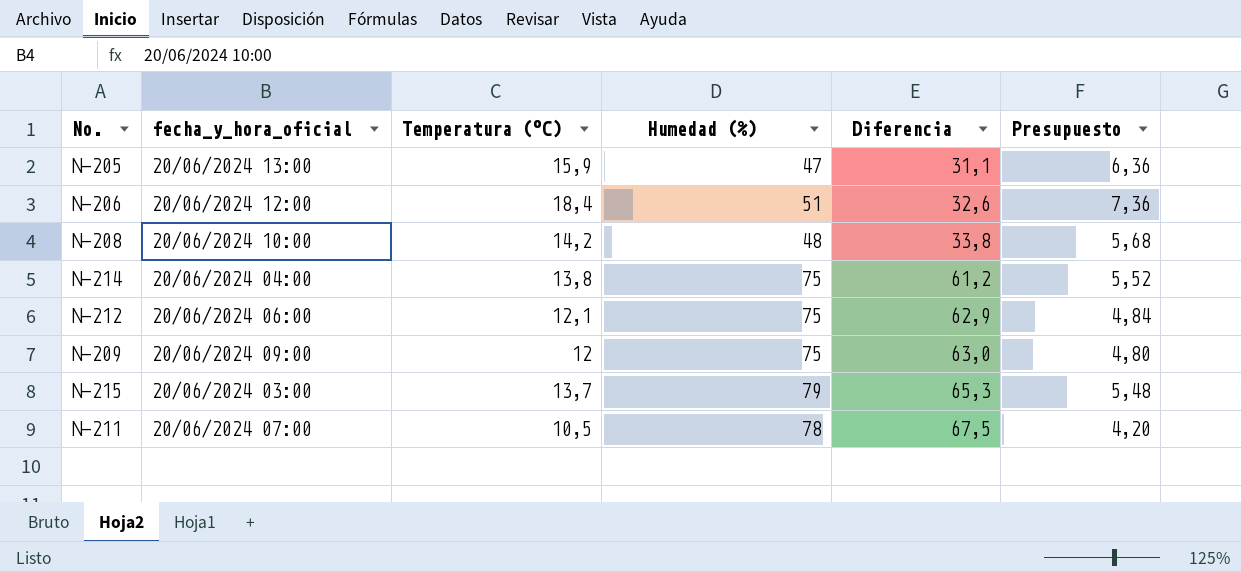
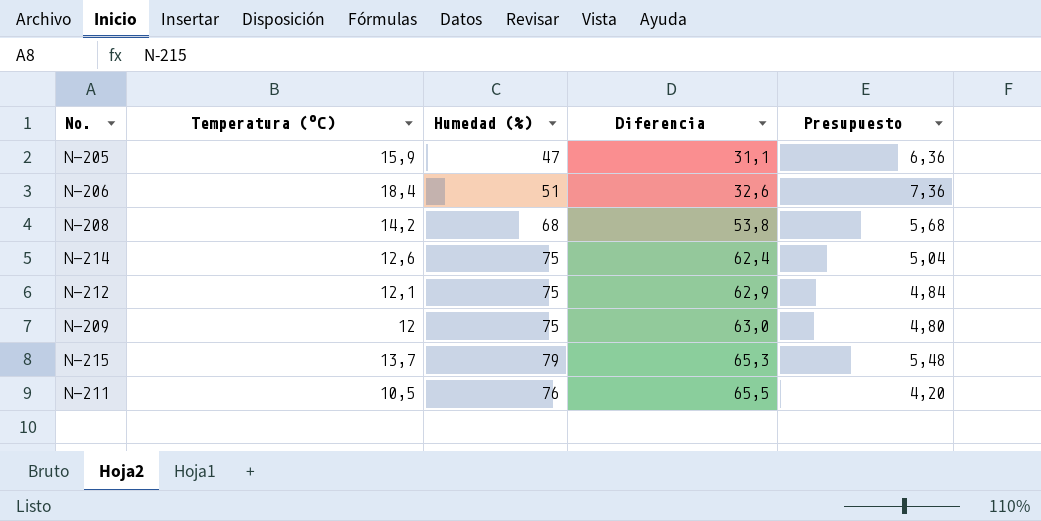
column fecha_y_hora_oficial | position: 2 -> none
N-208 | Humedad (%): 48 -> 68
N-208 | Diferencia: 33,8 -> 53,8
N-214 | Temperatura (ºC): 13,8 -> 12,6
N-214 | Diferencia: 61,2 -> 62,4
N-214 | Presupuesto: 5,52 -> 5,04
N-211 | Humedad (%): 78 -> 76
N-211 | Diferencia: 67,5 -> 65,5

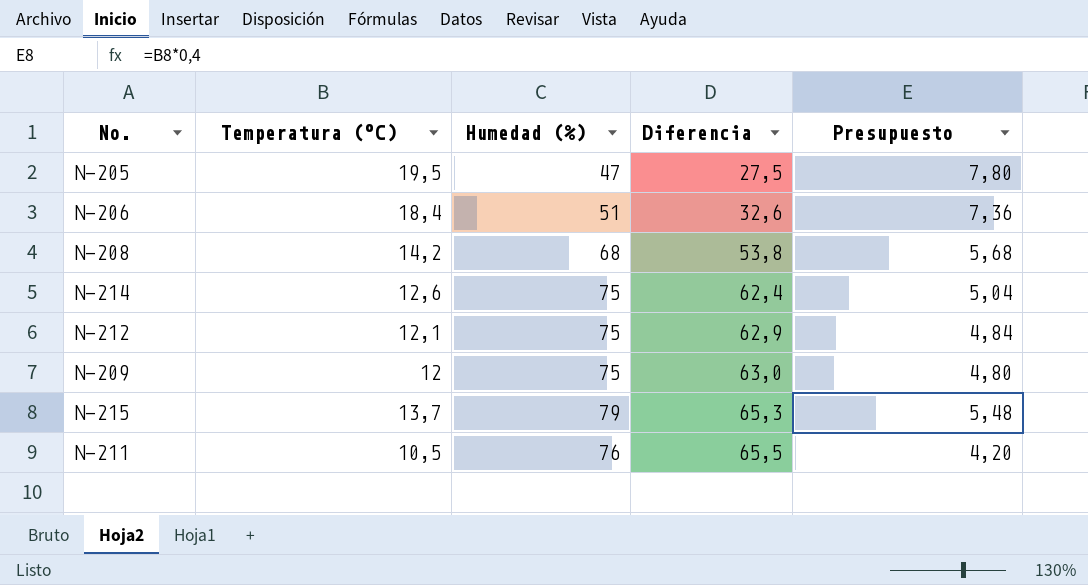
N-205 | Temperatura (ºC): 15,9 -> 19,5
N-205 | Diferencia: 31,1 -> 27,5
N-205 | Presupuesto: 6,36 -> 7,80

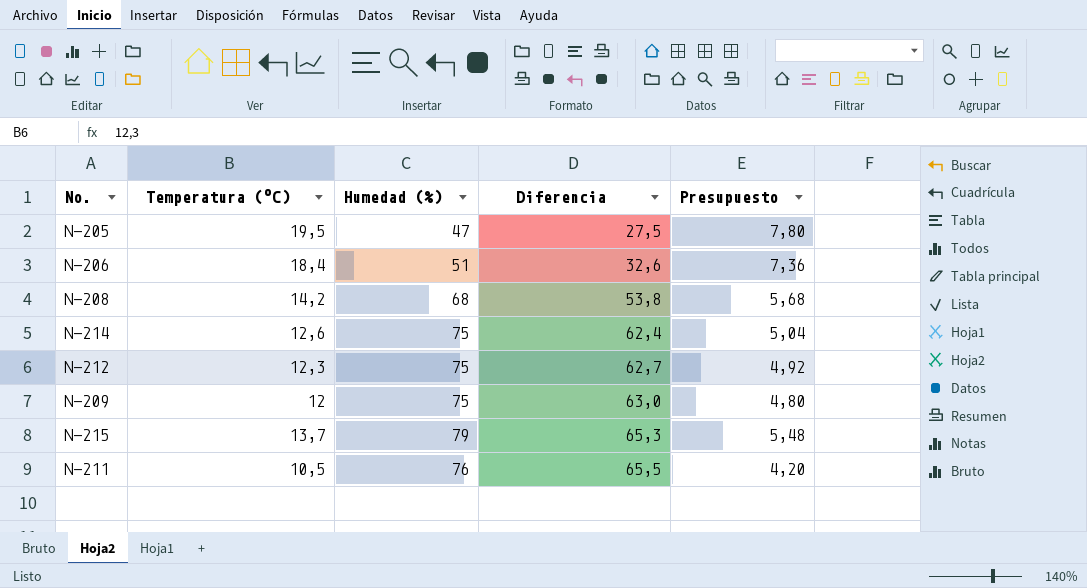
N-212 | Temperatura (ºC): 12,1 -> 12,3
N-212 | Diferencia: 62,9 -> 62,7
N-212 | Presupuesto: 4,84 -> 4,92

